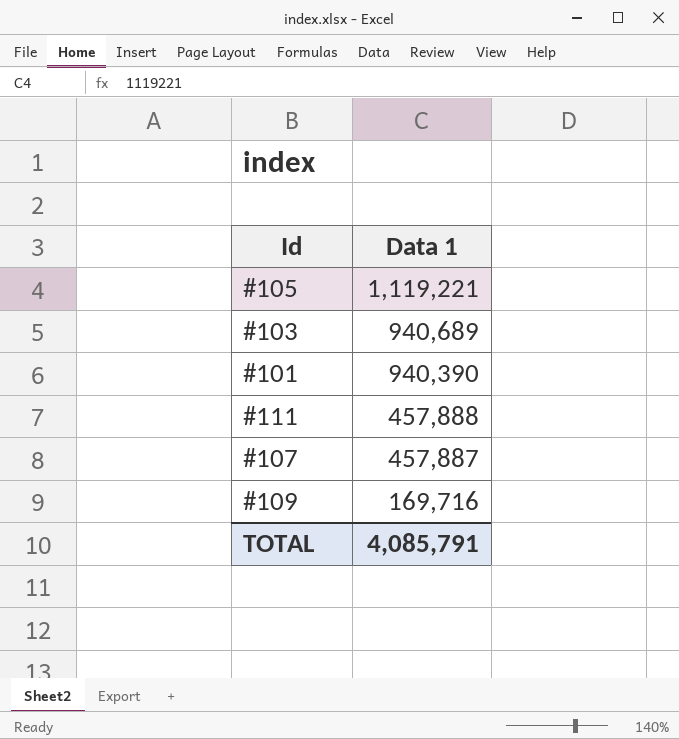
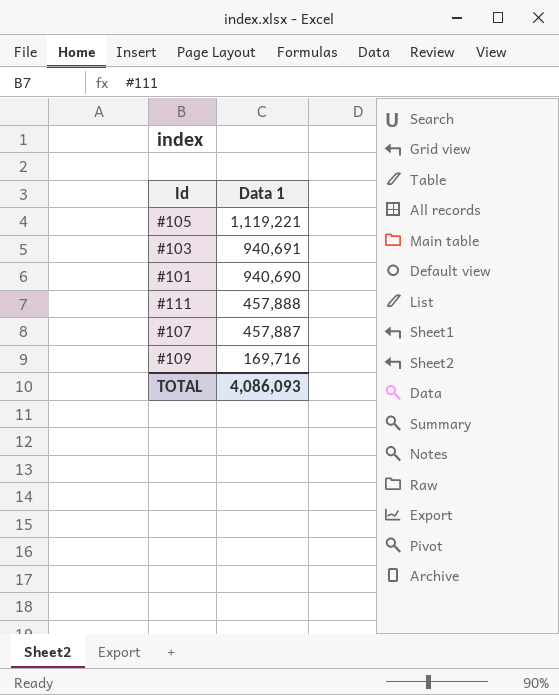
#103 | Data 1: 940,689 -> 940,691
#101 | Data 1: 940,390 -> 940,690
TOTAL | Data 1: 4,085,791 -> 4,086,093

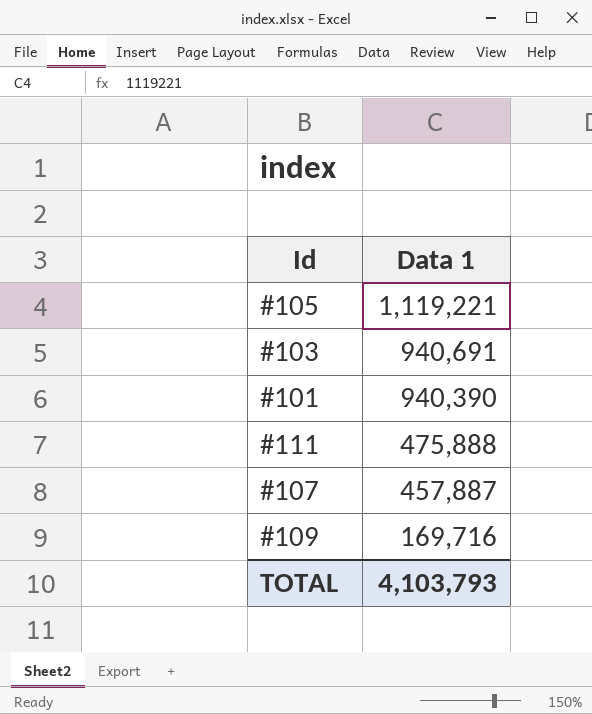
#101 | Data 1: 940,690 -> 940,390
#111 | Data 1: 457,888 -> 475,888
TOTAL | Data 1: 4,086,093 -> 4,103,793

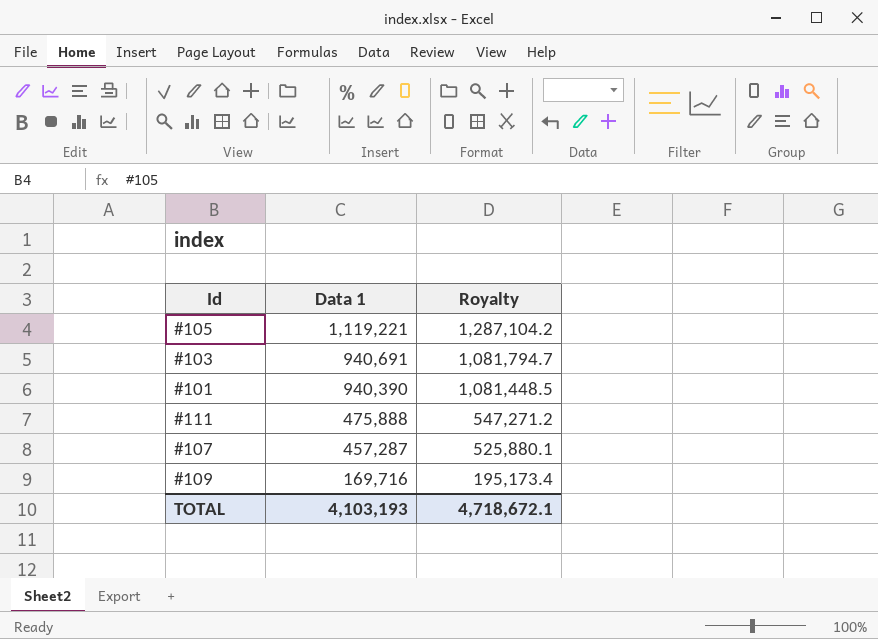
column Royalty | formula: none -> [Data 1] * 1.15
#107 | Data 1: 457,887 -> 457,287
TOTAL | Data 1: 4,103,793 -> 4,103,193

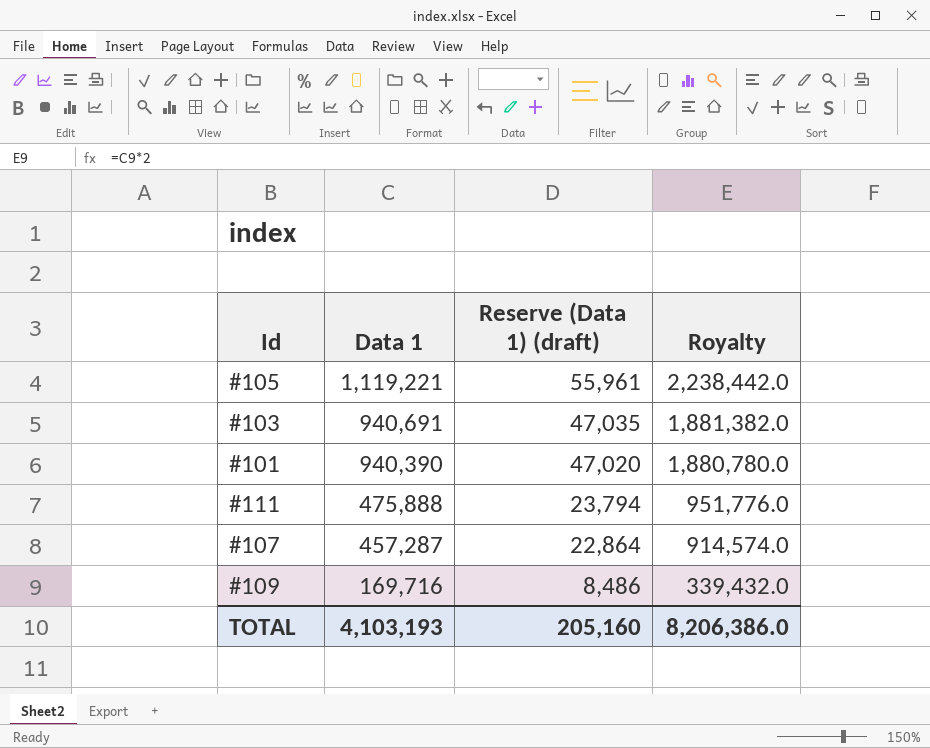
column Reserve (Data 1) (draft) | formula: none -> [Data 1] * 0.05
column Royalty | formula: [Data 1] * 1.15 -> [Data 1] * 2
TOTAL | Royalty: 4,718,672.1 -> 8,206,386.0

